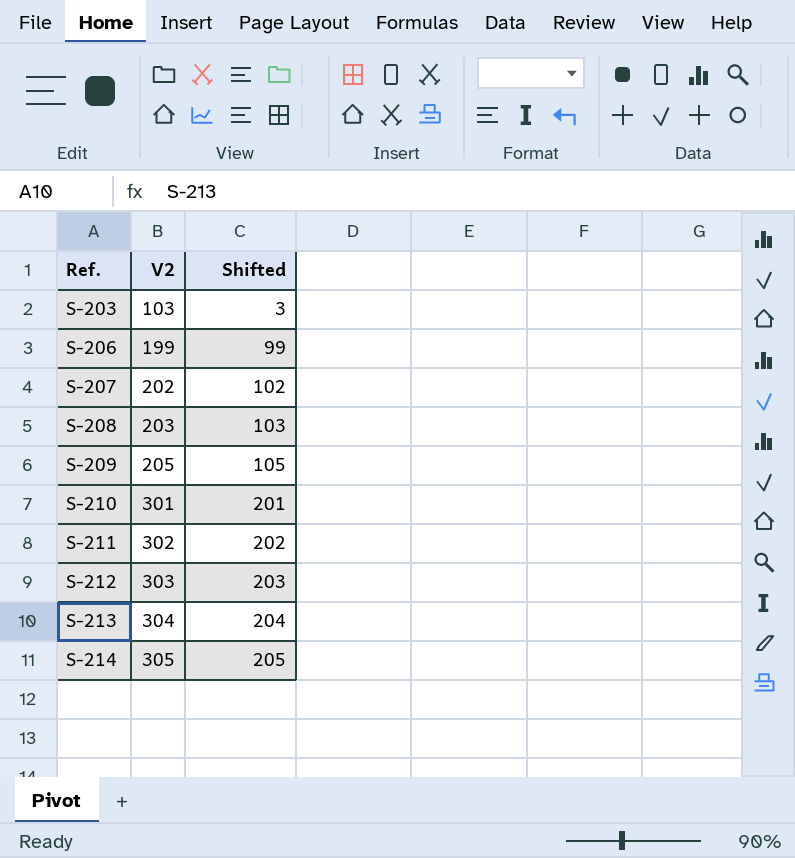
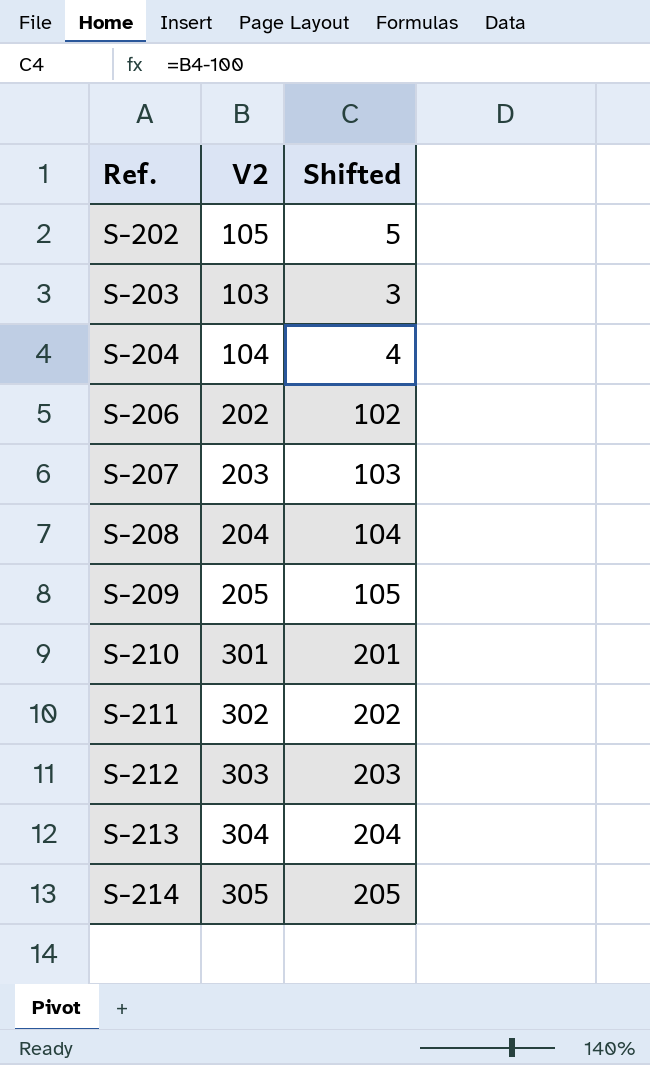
row S-202: none -> 105 | 5
row S-204: none -> 104 | 4
S-206 | V2: 199 -> 202
S-206 | Shifted: 99 -> 102
S-207 | V2: 202 -> 203
S-207 | Shifted: 102 -> 103
S-208 | V2: 203 -> 204
S-208 | Shifted: 103 -> 104

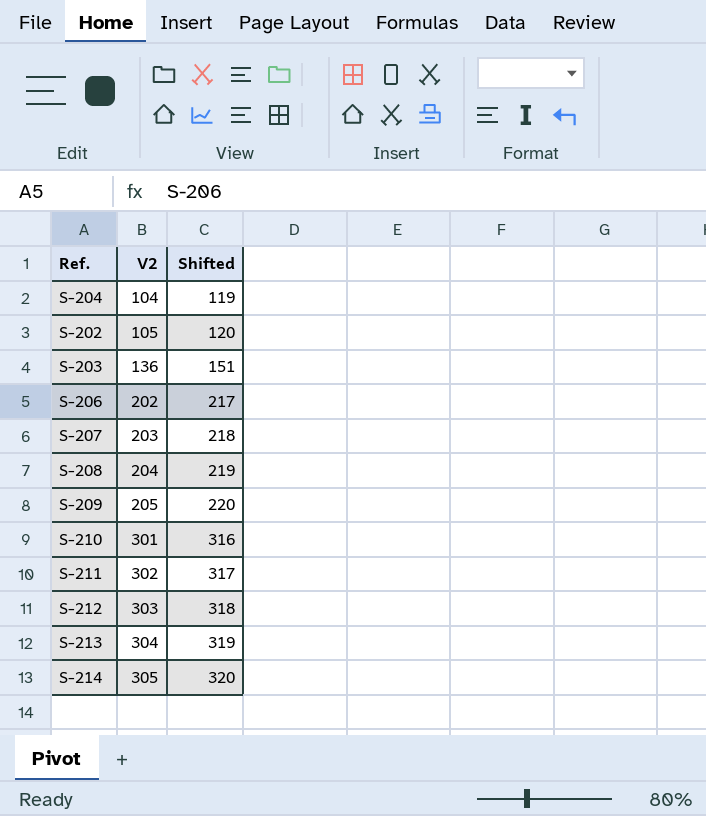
row order: Ref. ascending -> V2 ascending
column Shifted | formula: [V2] - 100 -> [V2] + 15
S-203 | V2: 103 -> 136

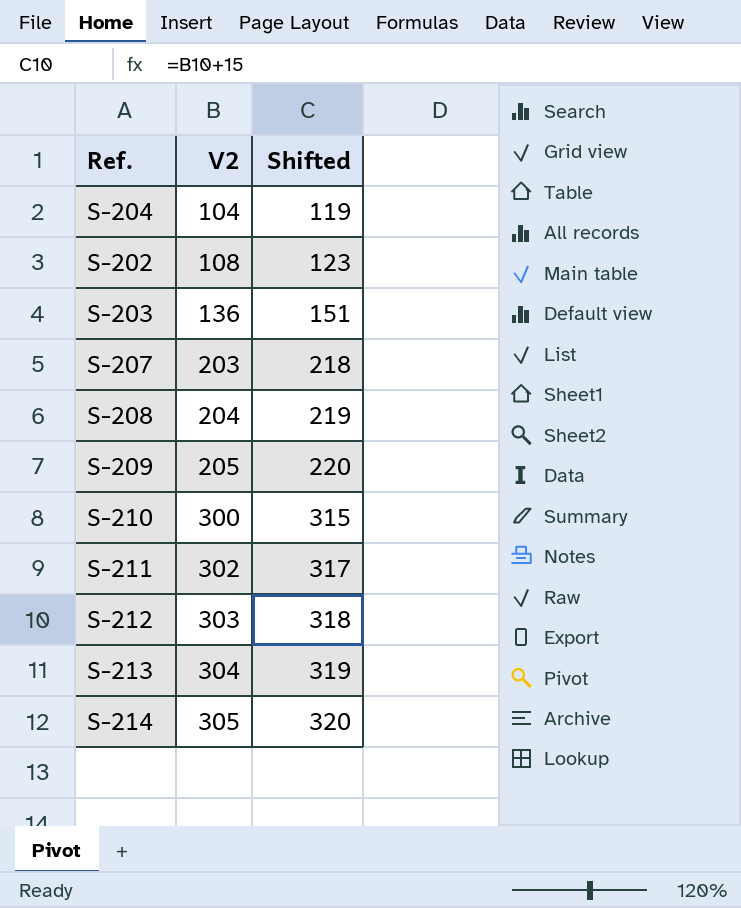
row S-206: 202 | 217 -> none
S-202 | V2: 105 -> 108
S-202 | Shifted: 120 -> 123
S-210 | V2: 301 -> 300
S-210 | Shifted: 316 -> 315

